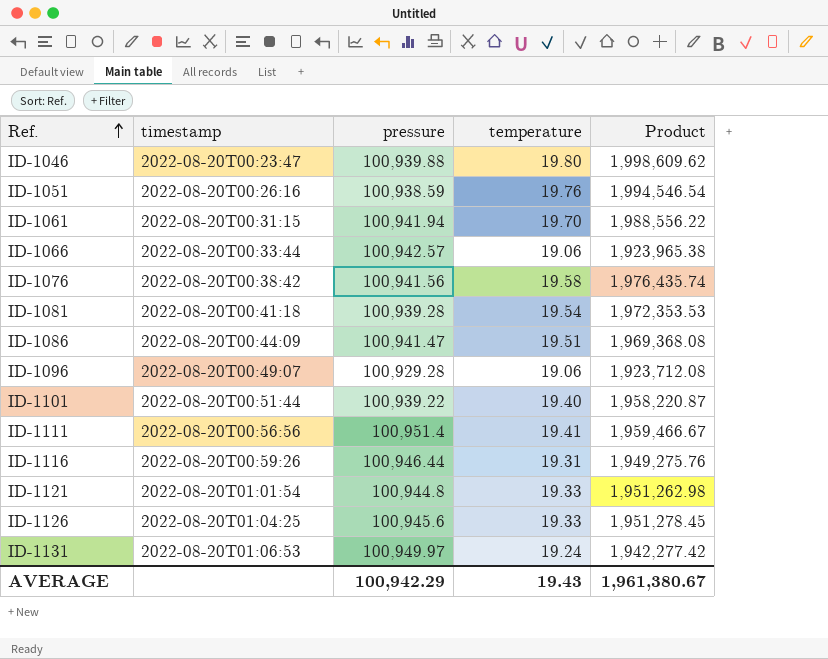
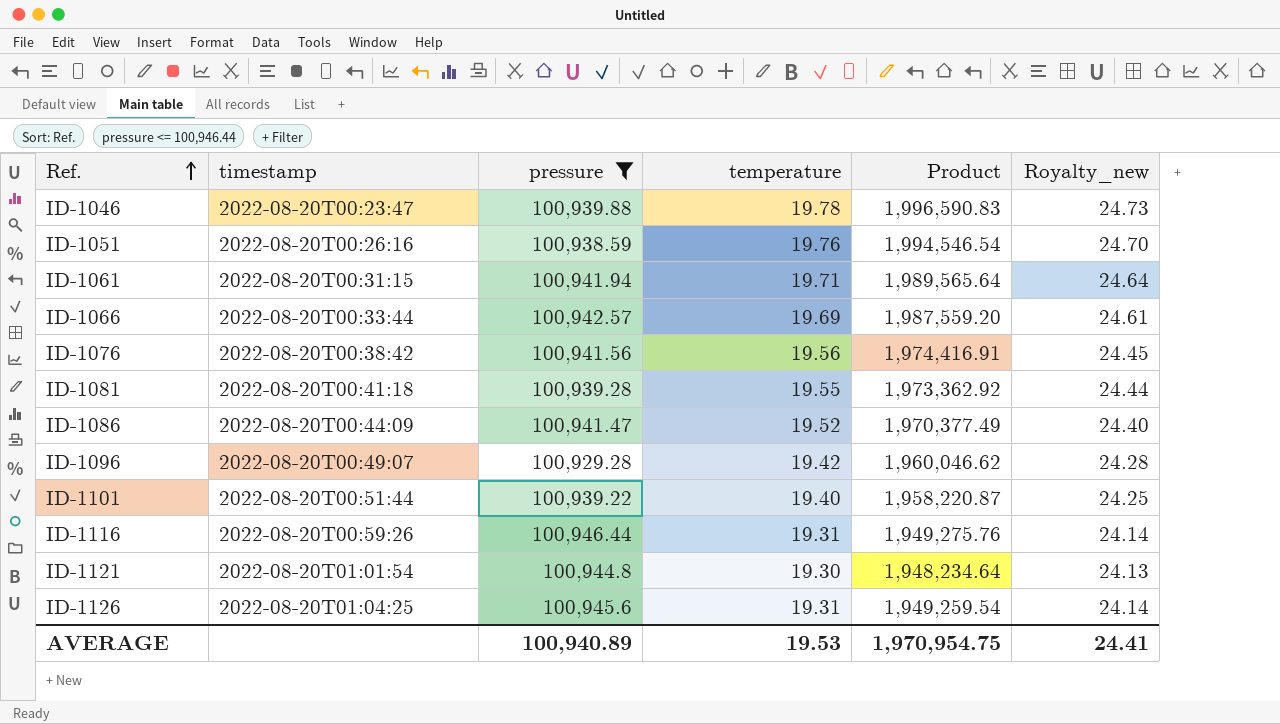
filter: none -> pressure <= 100,946.44
column Royalty_new | formula: none -> [temperature] * 1.25
ID-1046 | temperature: 19.80 -> 19.78
ID-1046 | Product: 1,998,609.62 -> 1,996,590.83
ID-1061 | temperature: 19.70 -> 19.71
ID-1061 | Product: 1,988,556.22 -> 1,989,565.64
ID-1066 | temperature: 19.06 -> 19.69
ID-1066 | Product: 1,923,965.38 -> 1,987,559.20
ID-1076 | temperature: 19.58 -> 19.56
ID-1076 | Product: 1,976,435.74 -> 1,974,416.91
ID-1081 | temperature: 19.54 -> 19.55
ID-1081 | Product: 1,972,353.53 -> 1,973,362.92
ID-1086 | temperature: 19.51 -> 19.52
ID-1086 | Product: 1,969,368.08 -> 1,970,377.49
ID-1096 | temperature: 19.06 -> 19.42
ID-1096 | Product: 1,923,712.08 -> 1,960,046.62
ID-1121 | temperature: 19.33 -> 19.30
ID-1121 | Product: 1,951,262.98 -> 1,948,234.64
ID-1126 | temperature: 19.33 -> 19.31
ID-1126 | Product: 1,951,278.45 -> 1,949,259.54
AVERAGE | pressure: 100,942.29 -> 100,940.89
AVERAGE | temperature: 19.43 -> 19.53
AVERAGE | Product: 1,961,380.67 -> 1,970,954.75

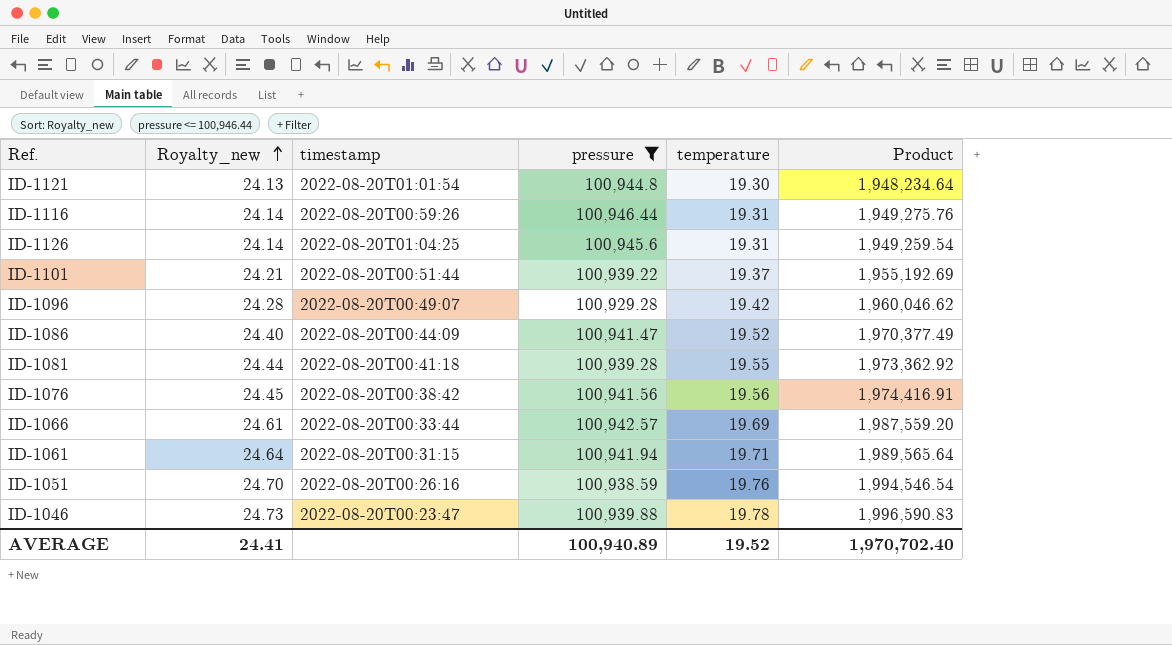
row order: Ref. ascending -> Royalty_new ascending
column Royalty_new | position: 6 -> 2
ID-1101 | Royalty_new: 24.25 -> 24.21
ID-1101 | temperature: 19.40 -> 19.37
ID-1101 | Product: 1,958,220.87 -> 1,955,192.69
AVERAGE | temperature: 19.53 -> 19.52
AVERAGE | Product: 1,970,954.75 -> 1,970,702.40

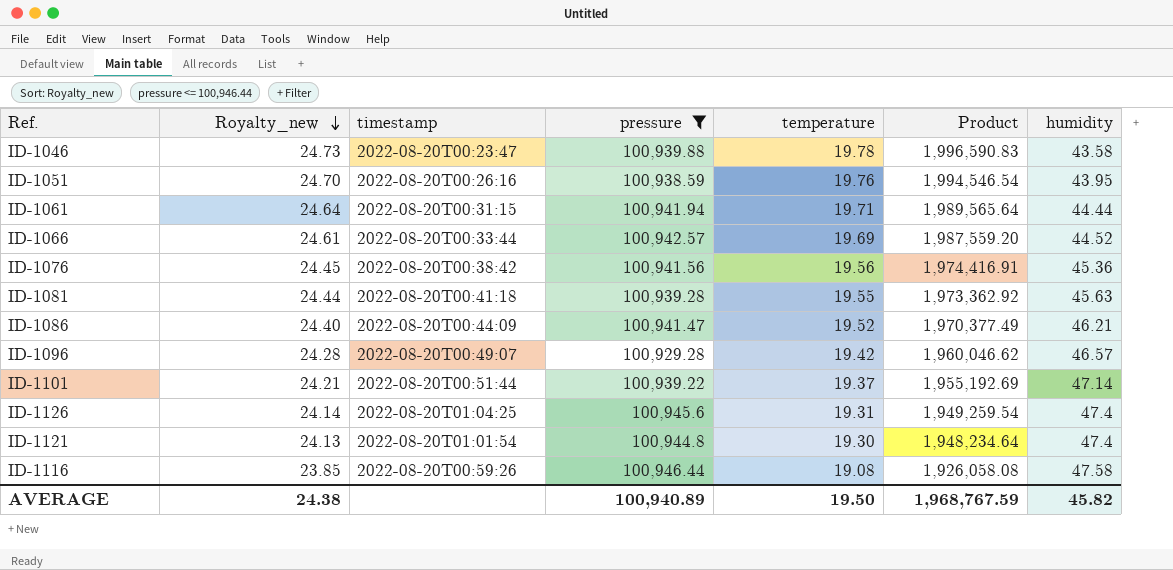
row order: Royalty_new ascending -> Royalty_new descending
column humidity | position: none -> 7
ID-1116 | Royalty_new: 24.14 -> 23.85
ID-1116 | temperature: 19.31 -> 19.08
ID-1116 | Product: 1,949,275.76 -> 1,926,058.08
AVERAGE | Royalty_new: 24.41 -> 24.38
AVERAGE | temperature: 19.52 -> 19.50
AVERAGE | Product: 1,970,702.40 -> 1,968,767.59

